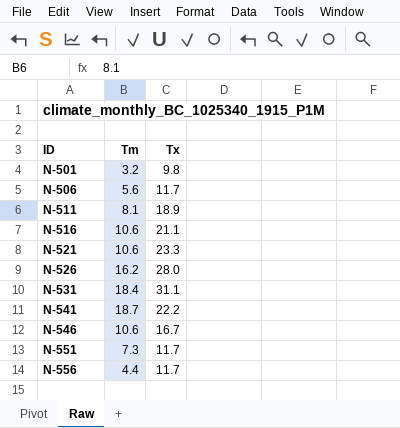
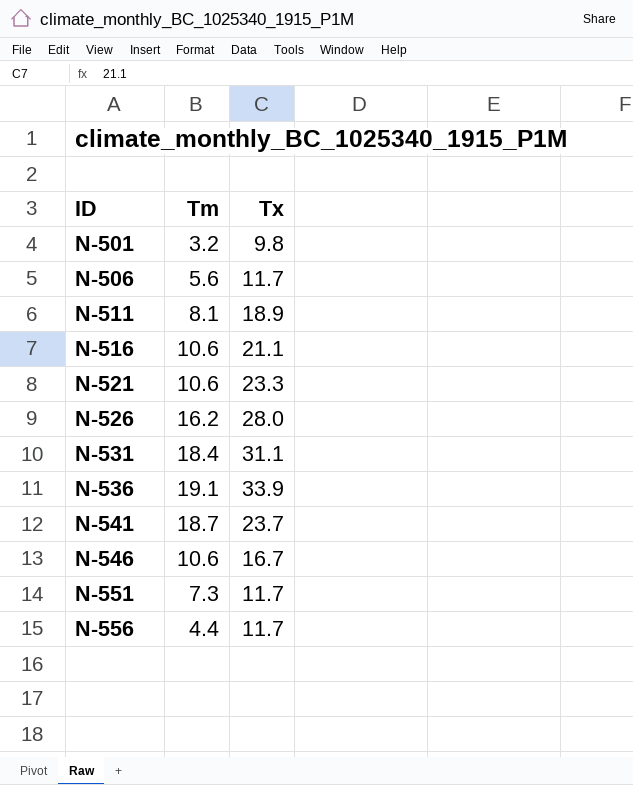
row N-536: none -> 19.1 | 33.9
N-541 | Tx: 22.2 -> 23.7

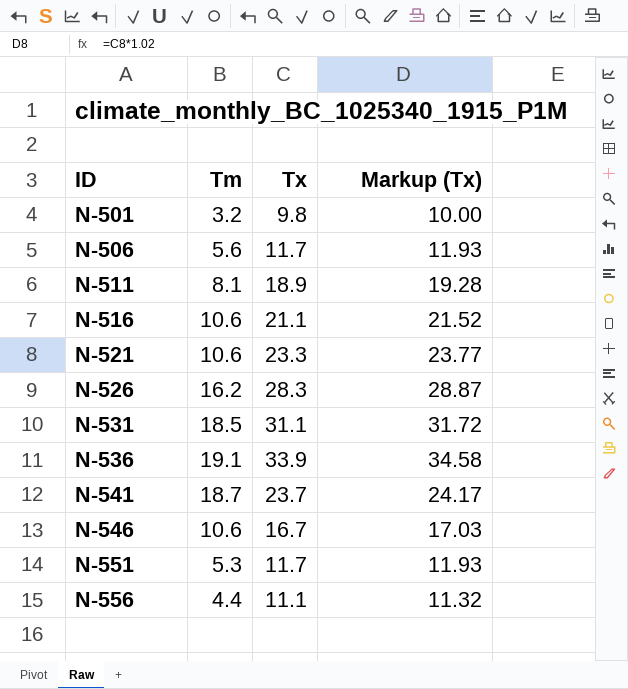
column Markup (Tx) | formula: none -> [Tx] * 1.02
N-526 | Tx: 28.0 -> 28.3
N-531 | Tm: 18.4 -> 18.5
N-551 | Tm: 7.3 -> 5.3
N-556 | Tx: 11.7 -> 11.1

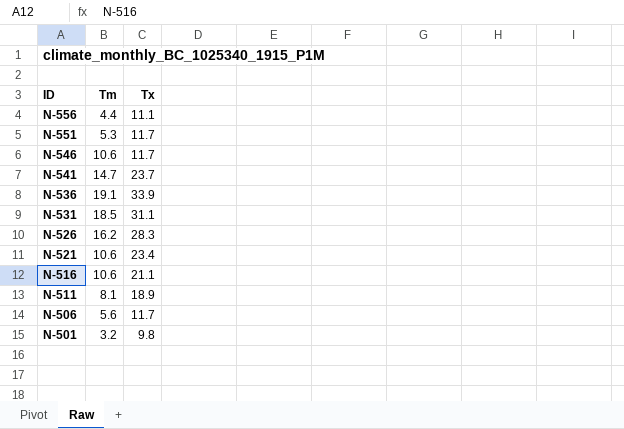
row order: ID ascending -> ID descending
column Markup (Tx) | formula: [Tx] * 1.02 -> none
N-546 | Tx: 16.7 -> 11.7
N-541 | Tm: 18.7 -> 14.7
N-521 | Tx: 23.3 -> 23.4

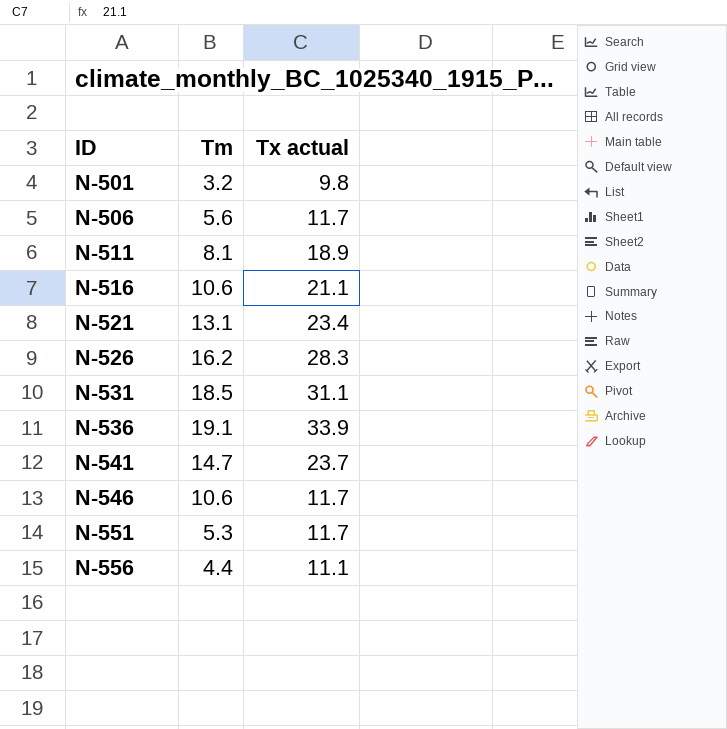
row order: ID descending -> ID ascending
column name: Tx -> Tx actual
N-521 | Tm: 10.6 -> 13.1

